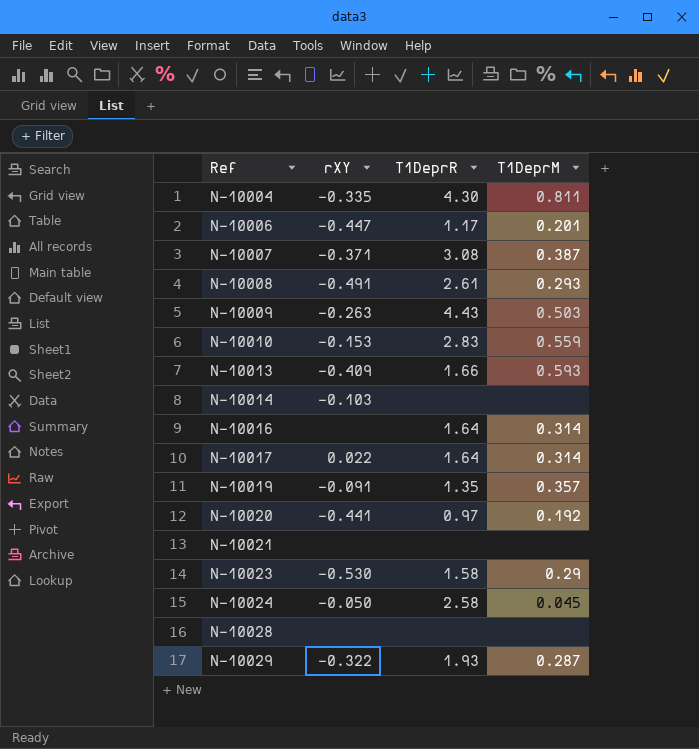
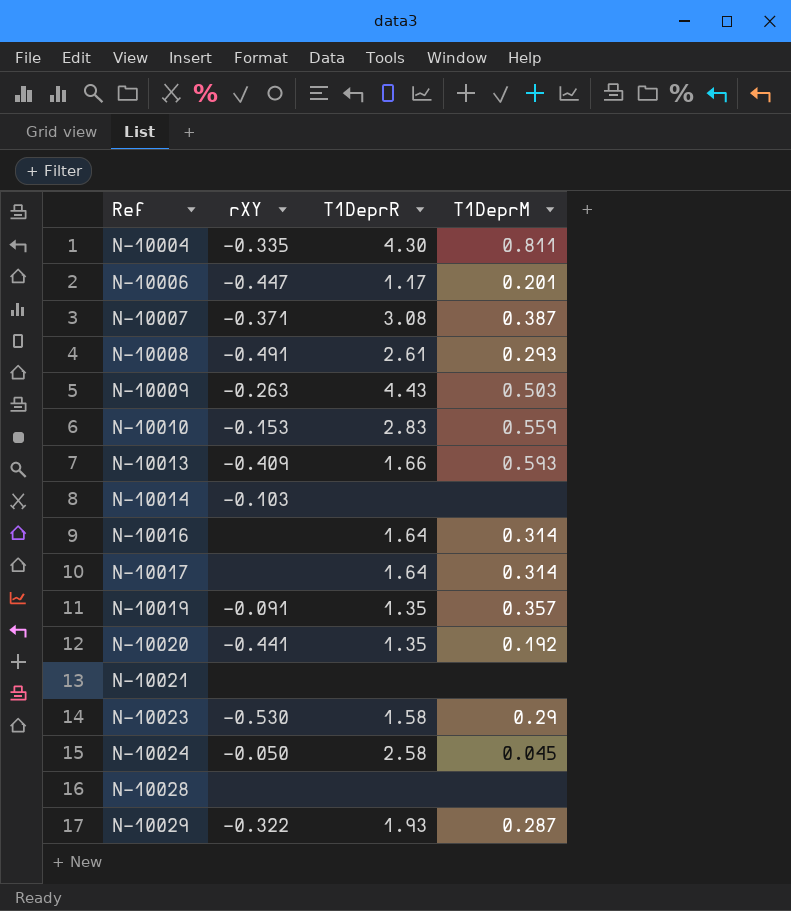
N-10017 | rXY: 0.022 -> none
N-10020 | T1DeprR: 0.97 -> 1.35

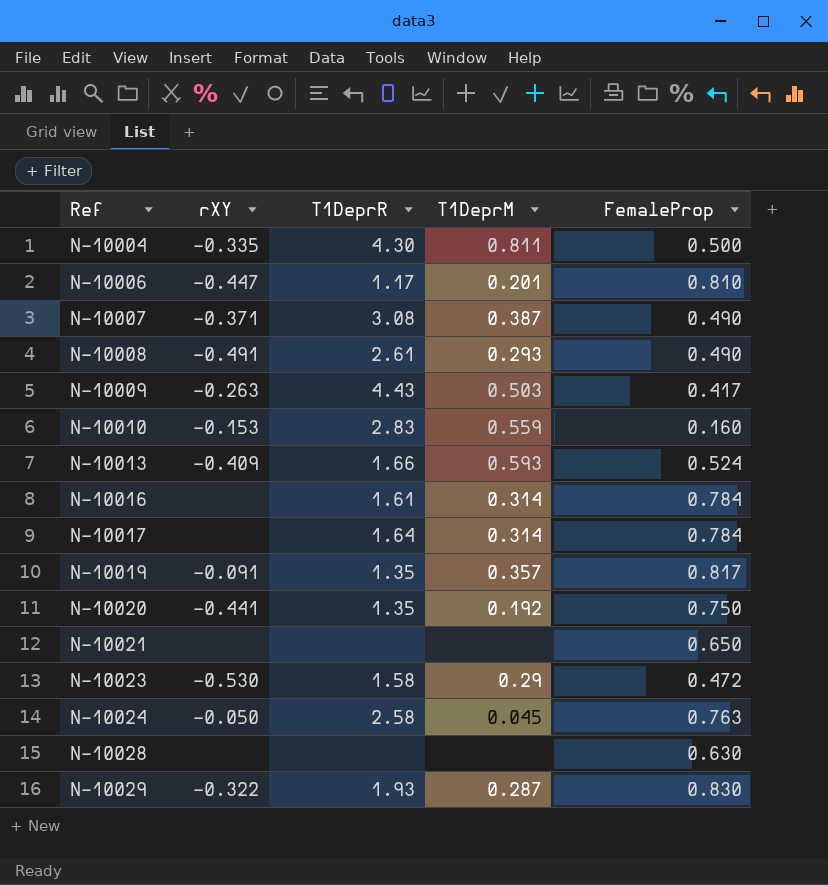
column FemaleProp | position: none -> 5
row N-10014: -0.103 | none | none -> none
N-10016 | T1DeprR: 1.64 -> 1.61

